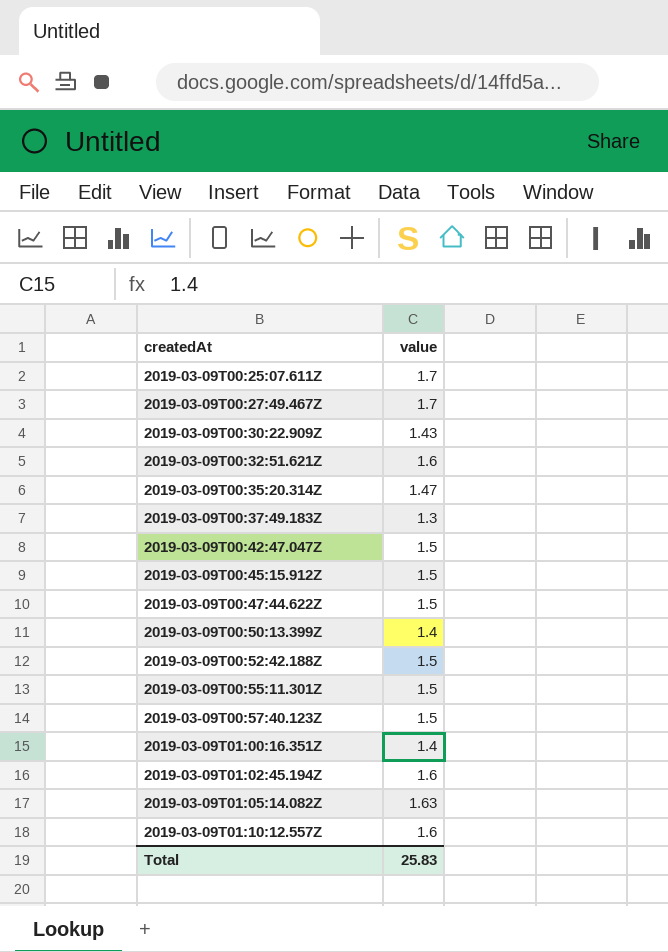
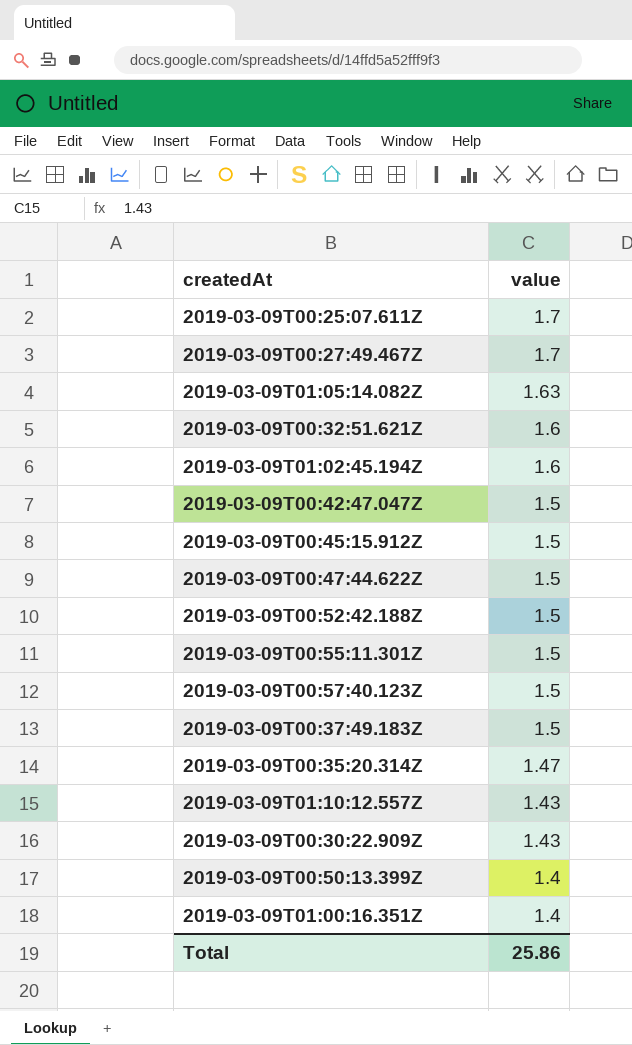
row order: createdAt ascending -> value descending
2019-03-09T00:37:49.183Z | value: 1.3 -> 1.5
2019-03-09T01:10:12.557Z | value: 1.6 -> 1.43
Total | value: 25.83 -> 25.86

